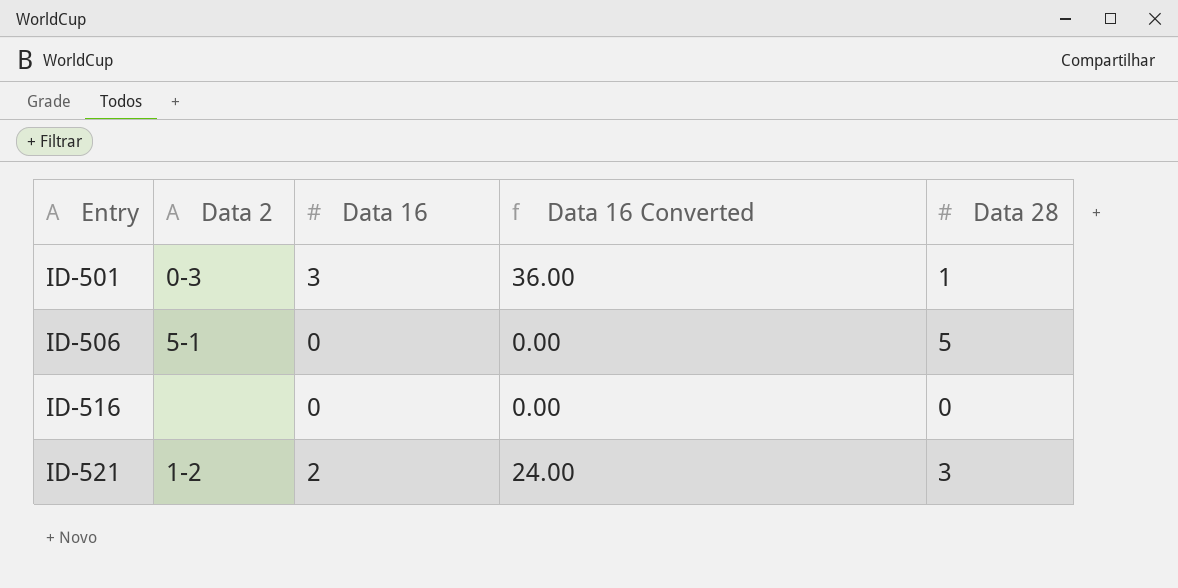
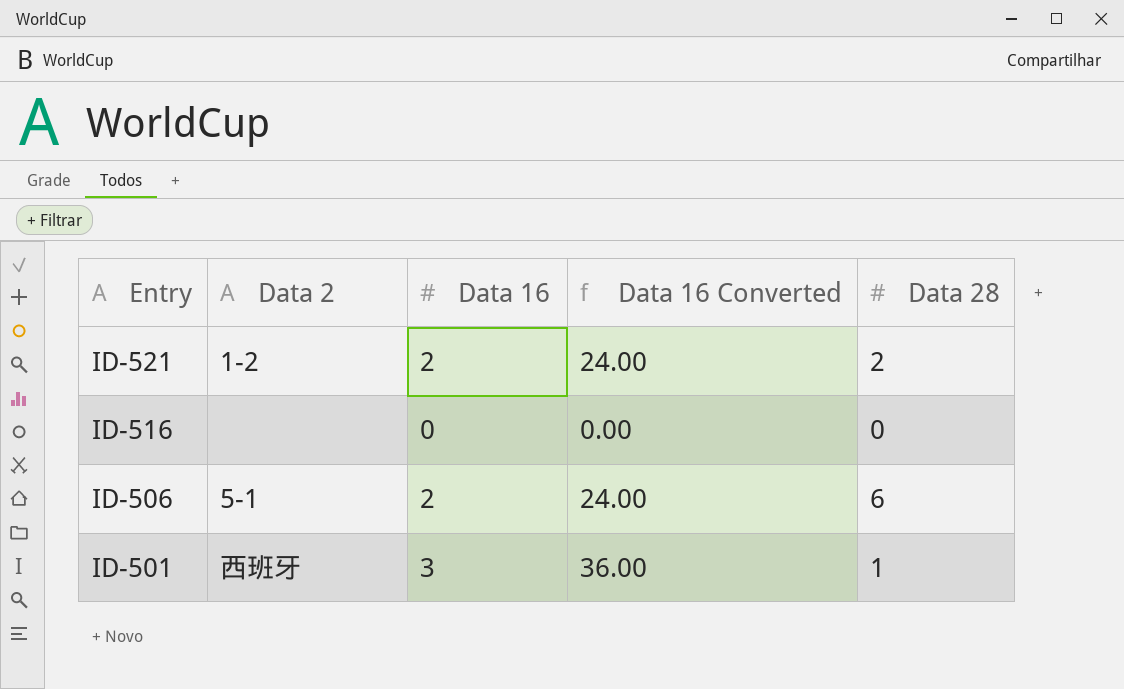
row order: Entry ascending -> Entry descending
ID-521 | Data 28: 3 -> 2
ID-506 | Data 16: 0 -> 2
ID-506 | Data 16 Converted: 0.00 -> 24.00
ID-506 | Data 28: 5 -> 6
ID-501 | Data 2: 0-3 -> 西班牙

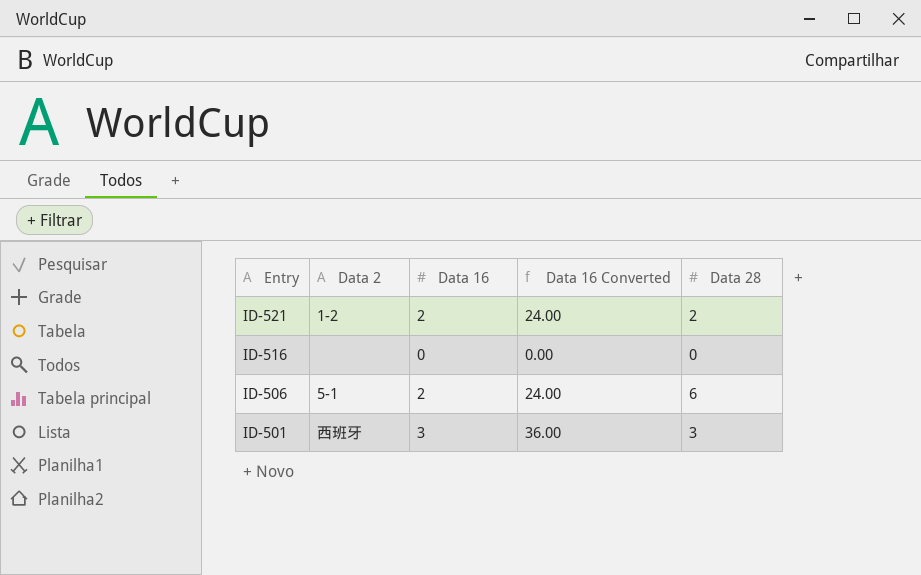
ID-501 | Data 28: 1 -> 3

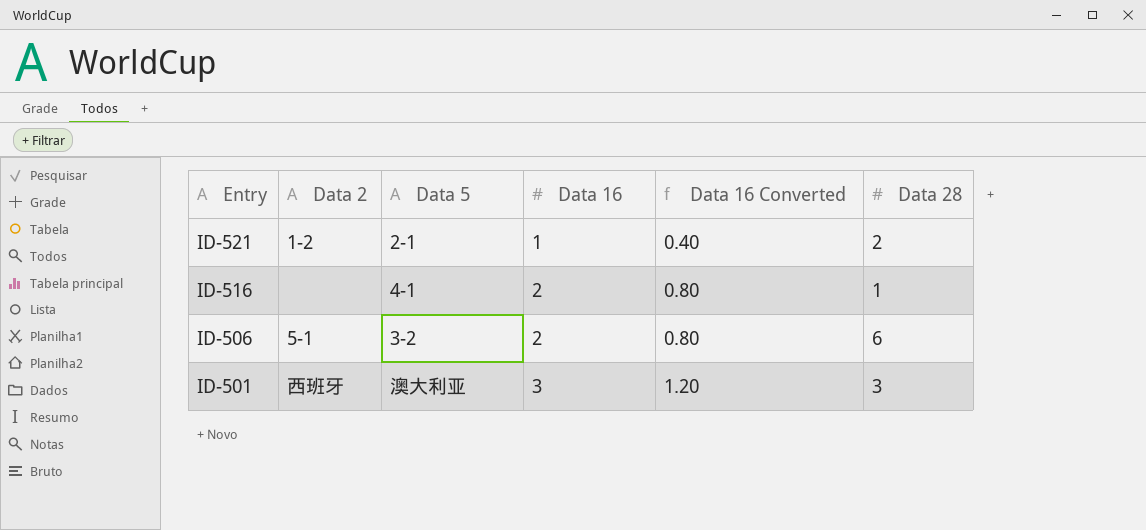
column Data 5 | position: none -> 3
column Data 16 Converted | formula: [Data 16] * 12 -> [Data 16] * 0.4
ID-521 | Data 16: 2 -> 1
ID-516 | Data 16: 0 -> 2
ID-516 | Data 28: 0 -> 1

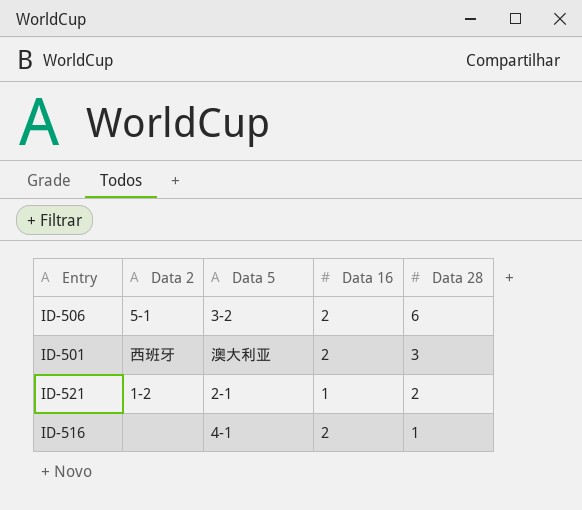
row order: Entry descending -> Data 28 descending
column Data 16 Converted | formula: [Data 16] * 0.4 -> none
ID-501 | Data 16: 3 -> 2

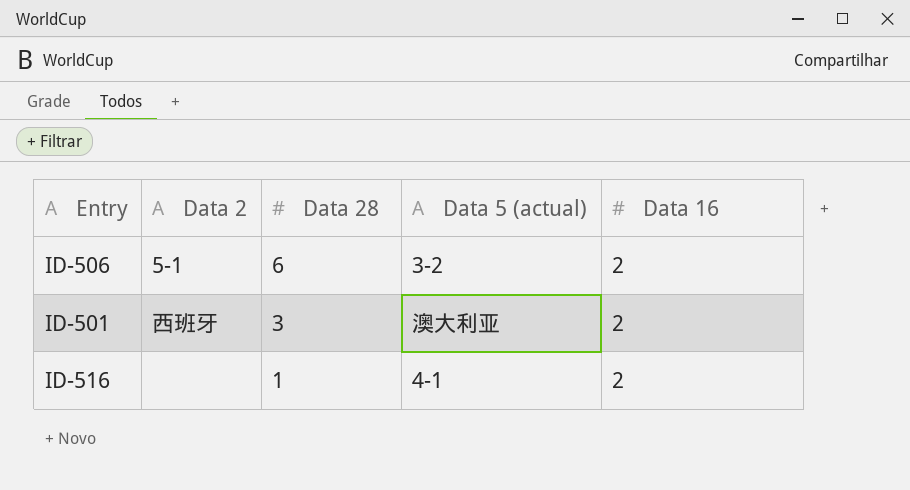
column Data 28 | position: 5 -> 3
column name: Data 5 -> Data 5 (actual)
row ID-521: 1-2 | 2-1 | 1 | 2 -> none

